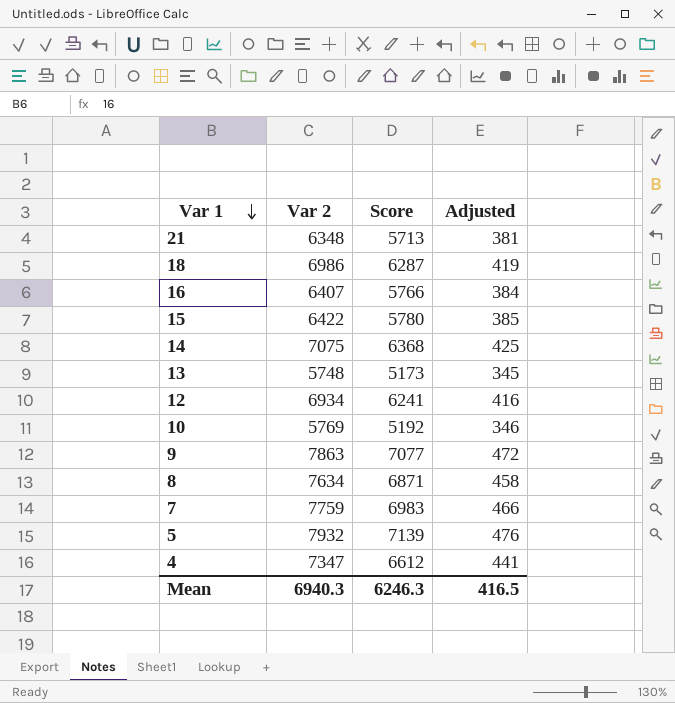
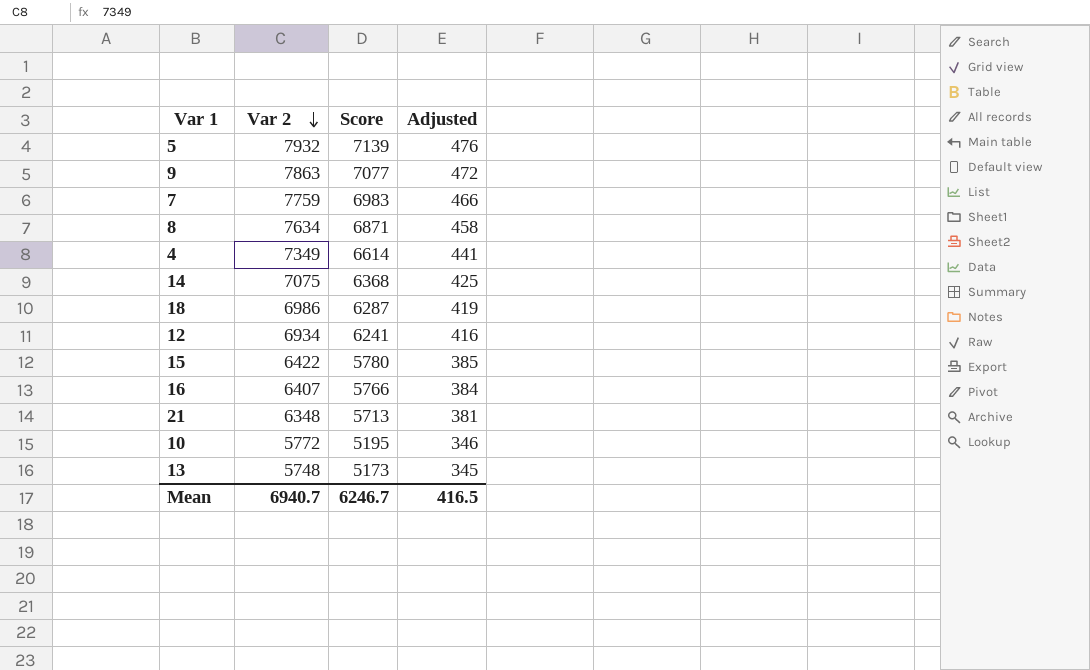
row order: Var 1 descending -> Var 2 descending
4 | Var 2: 7347 -> 7349
4 | Score: 6612 -> 6614
10 | Var 2: 5769 -> 5772
10 | Score: 5192 -> 5195
Mean | Var 2: 6940.3 -> 6940.7
Mean | Score: 6246.3 -> 6246.7

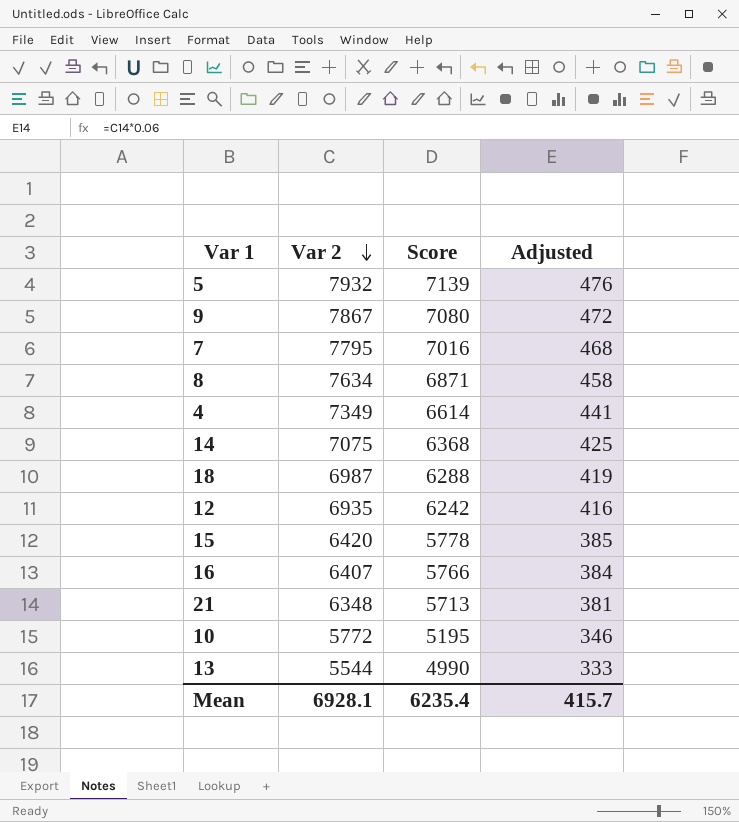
9 | Var 2: 7863 -> 7867
9 | Score: 7077 -> 7080
7 | Var 2: 7759 -> 7795
7 | Score: 6983 -> 7016
7 | Adjusted: 466 -> 468
18 | Var 2: 6986 -> 6987
18 | Score: 6287 -> 6288
12 | Var 2: 6934 -> 6935
12 | Score: 6241 -> 6242
15 | Var 2: 6422 -> 6420
15 | Score: 5780 -> 5778
13 | Var 2: 5748 -> 5544
13 | Score: 5173 -> 4990
13 | Adjusted: 345 -> 333
Mean | Var 2: 6940.7 -> 6928.1
Mean | Score: 6246.7 -> 6235.4
Mean | Adjusted: 416.5 -> 415.7

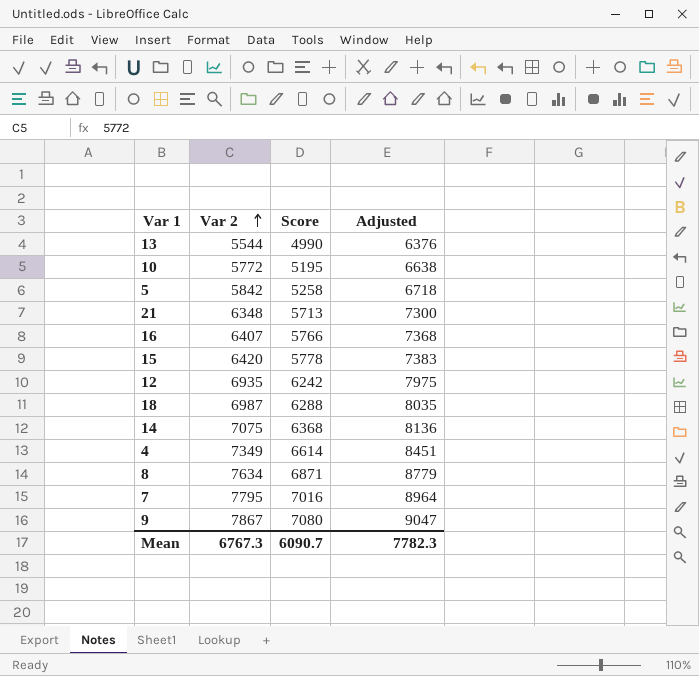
row order: Var 2 descending -> Var 2 ascending
column Adjusted | formula: [Var 2] * 0.06 -> [Var 2] * 1.15
5 | Var 2: 7932 -> 5842
5 | Score: 7139 -> 5258
Mean | Var 2: 6928.1 -> 6767.3
Mean | Score: 6235.4 -> 6090.7
Mean | Adjusted: 415.7 -> 7782.3

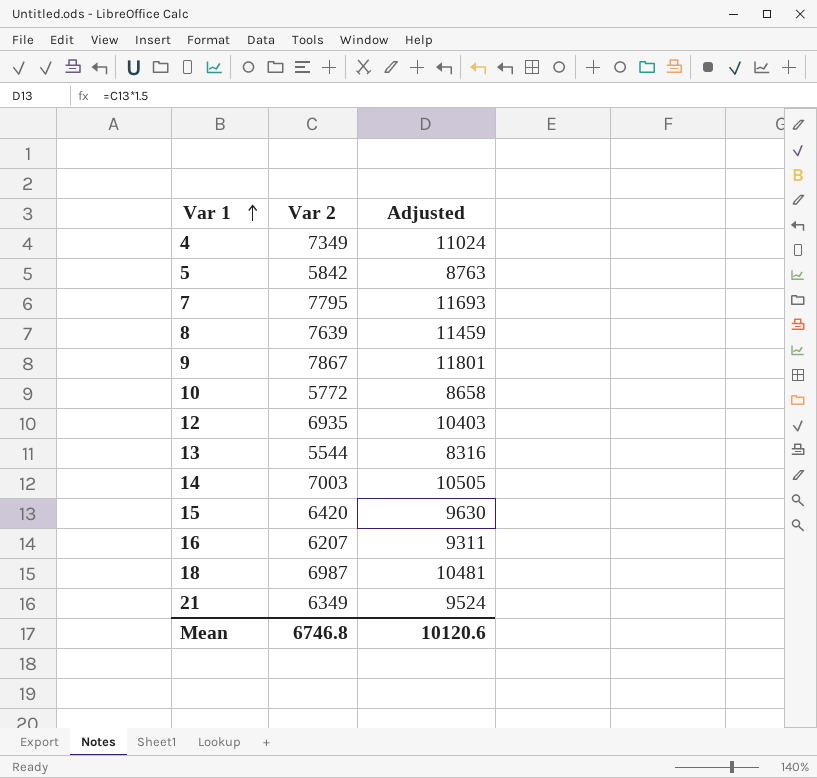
row order: Var 2 ascending -> Var 1 ascending
column Score | formula: [Var 2] * 0.9 -> none
column Adjusted | formula: [Var 2] * 1.15 -> [Var 2] * 1.5
8 | Var 2: 7634 -> 7639
14 | Var 2: 7075 -> 7003
16 | Var 2: 6407 -> 6207
21 | Var 2: 6348 -> 6349
Mean | Var 2: 6767.3 -> 6746.8
Mean | Adjusted: 7782.3 -> 10120.6

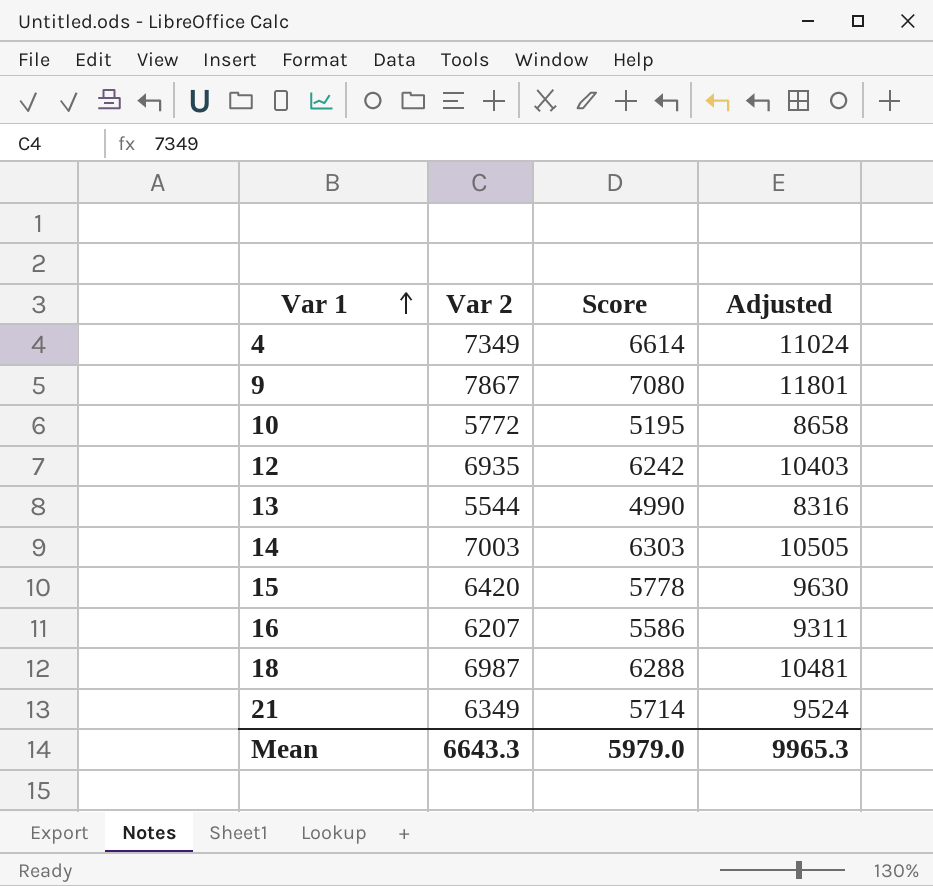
column Score | formula: none -> [Var 2] * 0.9
row 5: 5842 | 8763 -> none
row 7: 7795 | 11693 -> none
row 8: 7639 | 11459 -> none
Mean | Var 2: 6746.8 -> 6643.3
Mean | Adjusted: 10120.6 -> 9965.3

